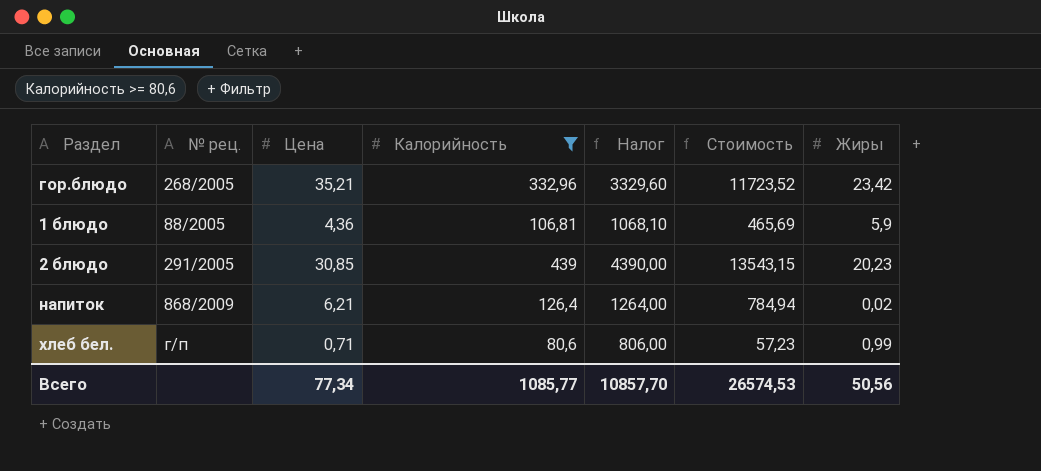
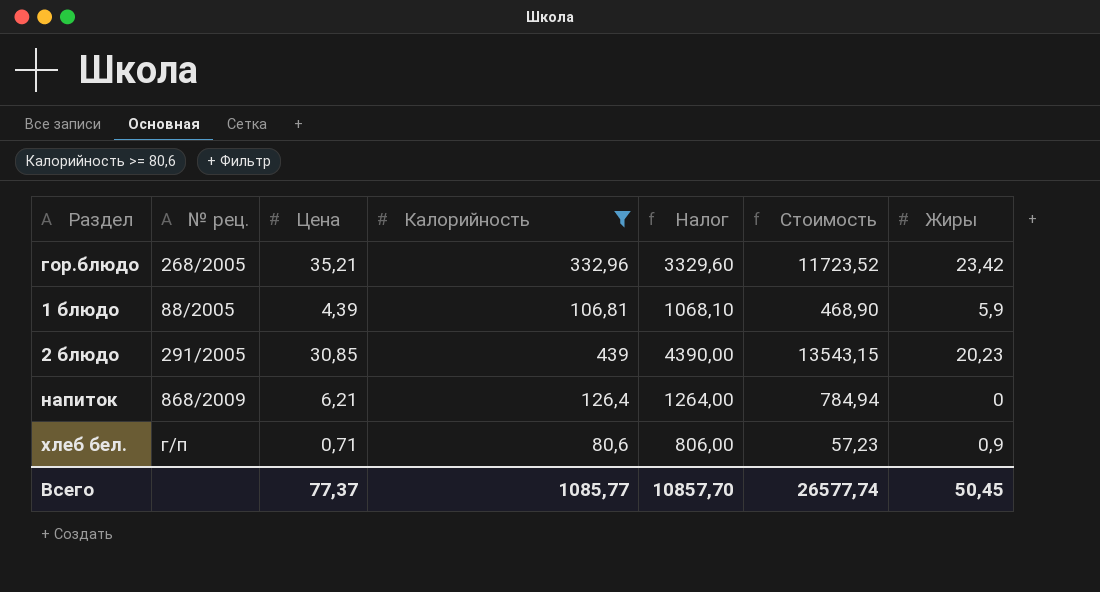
1 блюдо | Цена: 4,36 -> 4,39
1 блюдо | Стоимость: 465,69 -> 468,90
напиток | Жиры: 0,02 -> 0
хлеб бел. | Жиры: 0,99 -> 0,9
Всего | Цена: 77,34 -> 77,37
Всего | Стоимость: 26574,53 -> 26577,74
Всего | Жиры: 50,56 -> 50,45

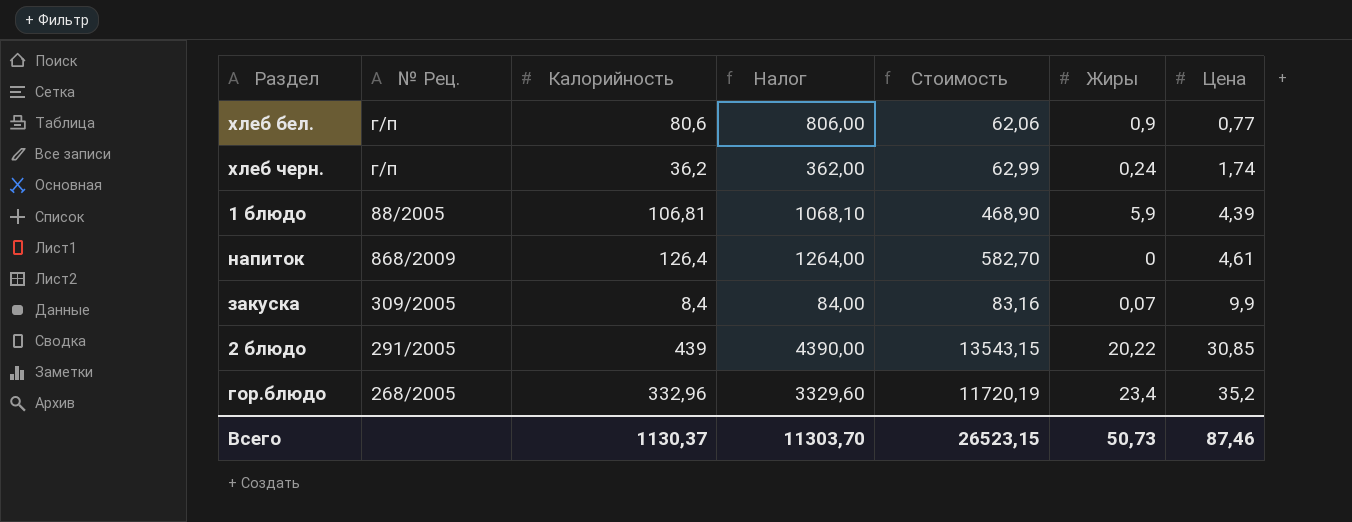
filter: Калорийность >= 80,6 -> none
row order: none -> Цена ascending
column name: № рец. -> № Рец.
column Цена | position: 3 -> 7
хлеб бел. | Стоимость: 57,23 -> 62,06
хлеб бел. | Цена: 0,71 -> 0,77
напиток | Стоимость: 784,94 -> 582,70
напиток | Цена: 6,21 -> 4,61
2 блюдо | Жиры: 20,23 -> 20,22
гор.блюдо | Стоимость: 11723,52 -> 11720,19
гор.блюдо | Жиры: 23,42 -> 23,4
гор.блюдо | Цена: 35,21 -> 35,2
Всего | Калорийность: 1085,77 -> 1130,37
Всего | Налог: 10857,70 -> 11303,70
Всего | Стоимость: 26577,74 -> 26523,15
Всего | Жиры: 50,45 -> 50,73
Всего | Цена: 77,37 -> 87,46

